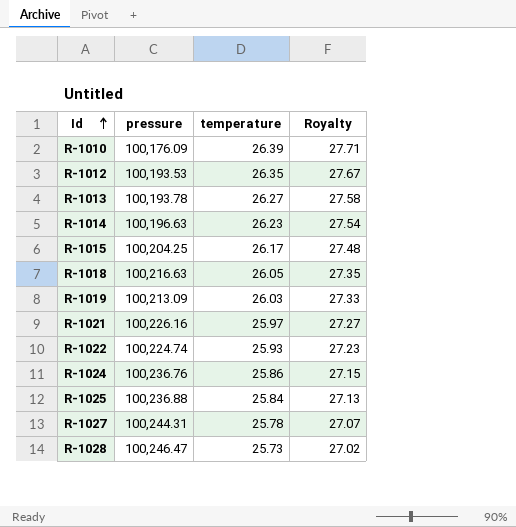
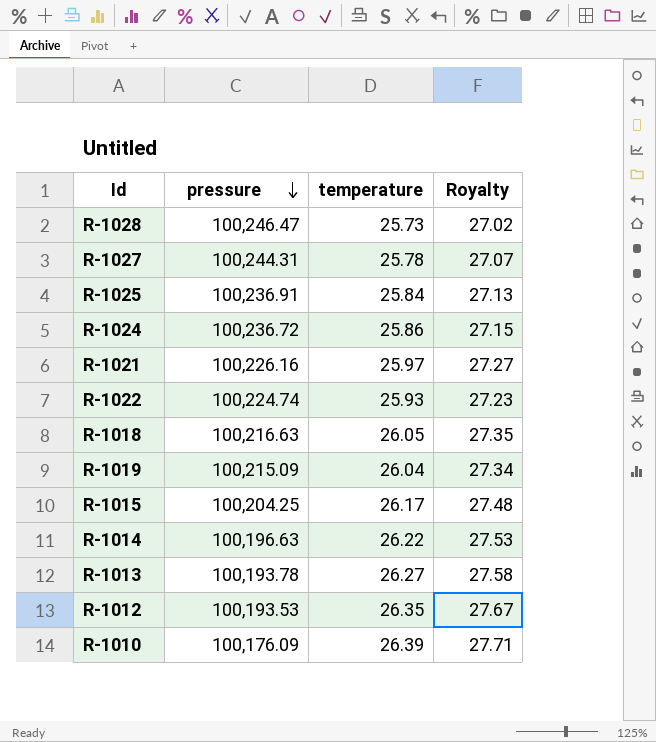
row order: Id ascending -> pressure descending
R-1025 | pressure: 100,236.88 -> 100,236.91
R-1024 | pressure: 100,236.76 -> 100,236.72
R-1019 | pressure: 100,213.09 -> 100,215.09
R-1019 | temperature: 26.03 -> 26.04
R-1019 | Royalty: 27.33 -> 27.34
R-1014 | temperature: 26.23 -> 26.22
R-1014 | Royalty: 27.54 -> 27.53

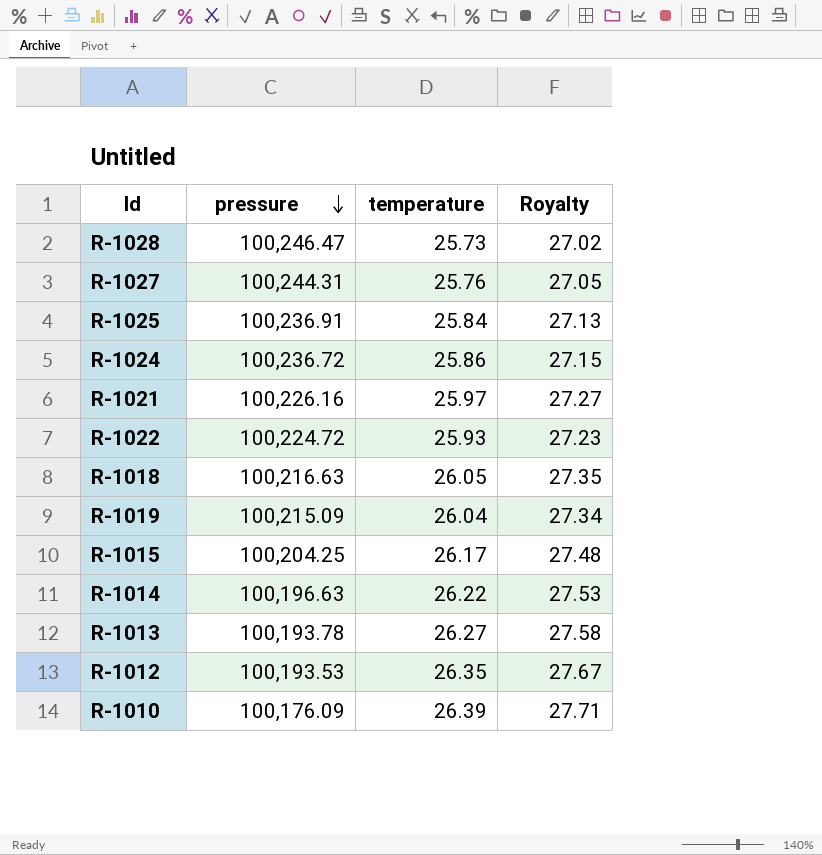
R-1027 | temperature: 25.78 -> 25.76
R-1027 | Royalty: 27.07 -> 27.05
R-1022 | pressure: 100,224.74 -> 100,224.72

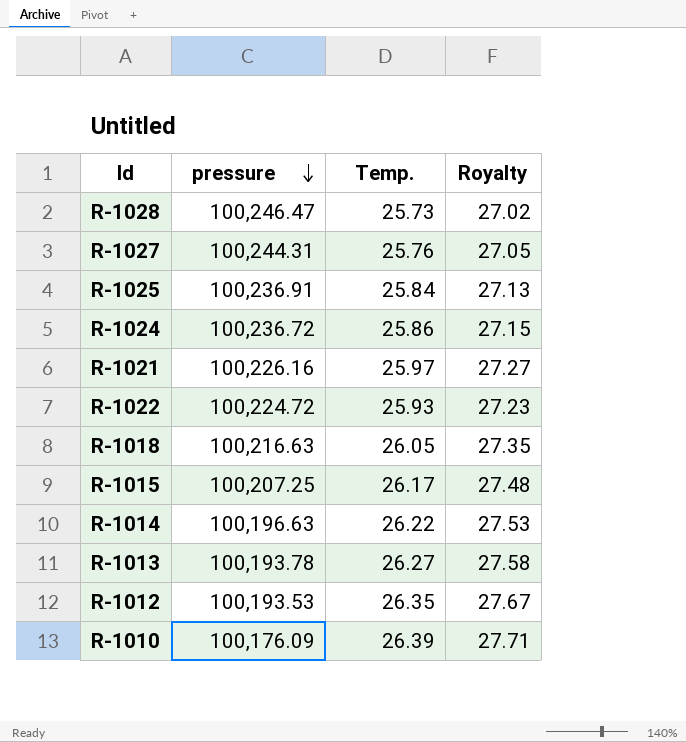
column name: temperature -> Temp.
row R-1019: 100,215.09 | 26.04 | 27.34 -> none
R-1015 | pressure: 100,204.25 -> 100,207.25

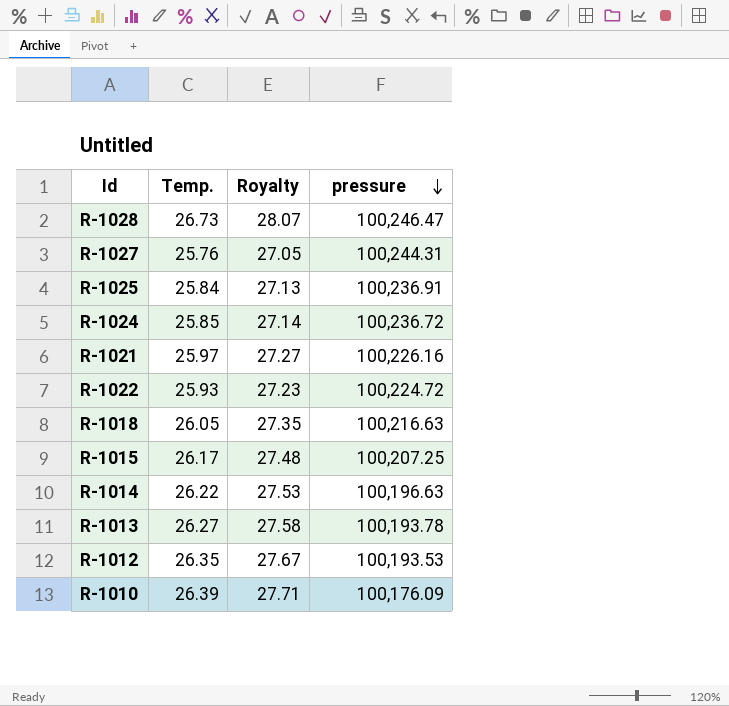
column pressure | position: 2 -> 4
R-1028 | Temp.: 25.73 -> 26.73
R-1028 | Royalty: 27.02 -> 28.07
R-1024 | Temp.: 25.86 -> 25.85
R-1024 | Royalty: 27.15 -> 27.14

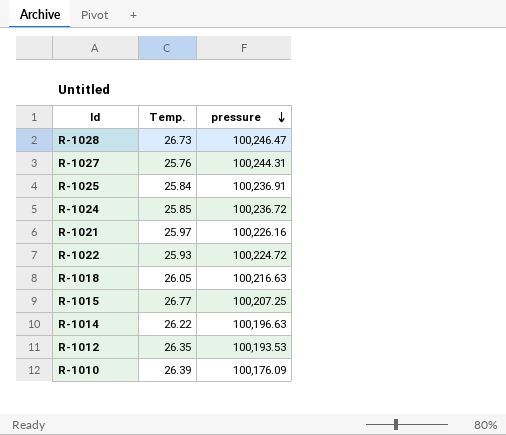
column Royalty | formula: [Temp.] * 1.05 -> none
row R-1013: 26.27 | 27.58 | 100,193.78 -> none
R-1015 | Temp.: 26.17 -> 26.77

